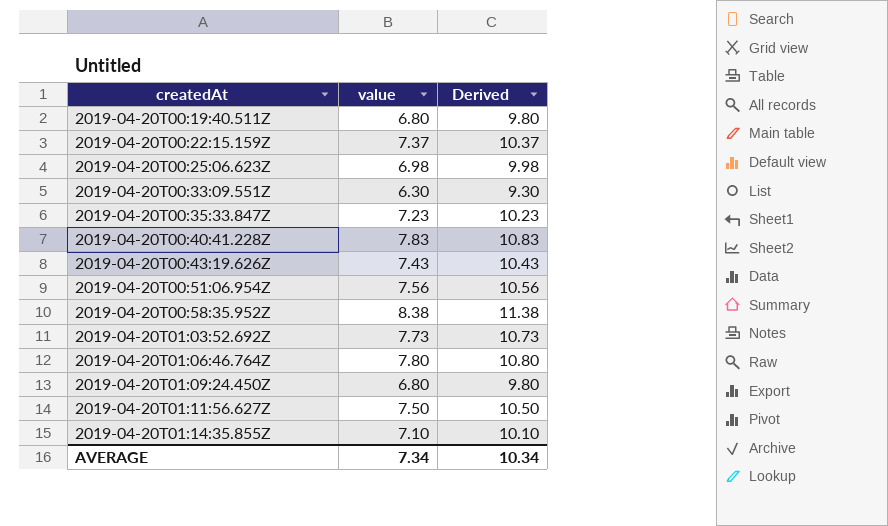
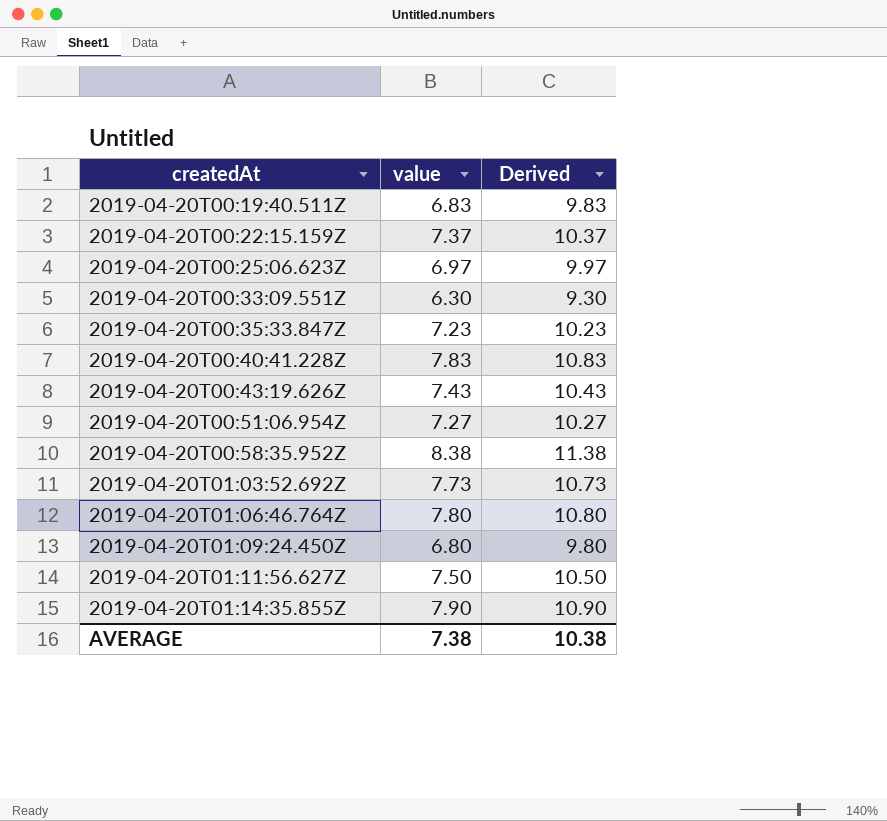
2019-04-20T00:19:40.511Z | value: 6.80 -> 6.83
2019-04-20T00:19:40.511Z | Derived: 9.80 -> 9.83
2019-04-20T00:25:06.623Z | value: 6.98 -> 6.97
2019-04-20T00:25:06.623Z | Derived: 9.98 -> 9.97
2019-04-20T00:51:06.954Z | value: 7.56 -> 7.27
2019-04-20T00:51:06.954Z | Derived: 10.56 -> 10.27
2019-04-20T01:14:35.855Z | value: 7.10 -> 7.90
2019-04-20T01:14:35.855Z | Derived: 10.10 -> 10.90
AVERAGE | value: 7.34 -> 7.38
AVERAGE | Derived: 10.34 -> 10.38

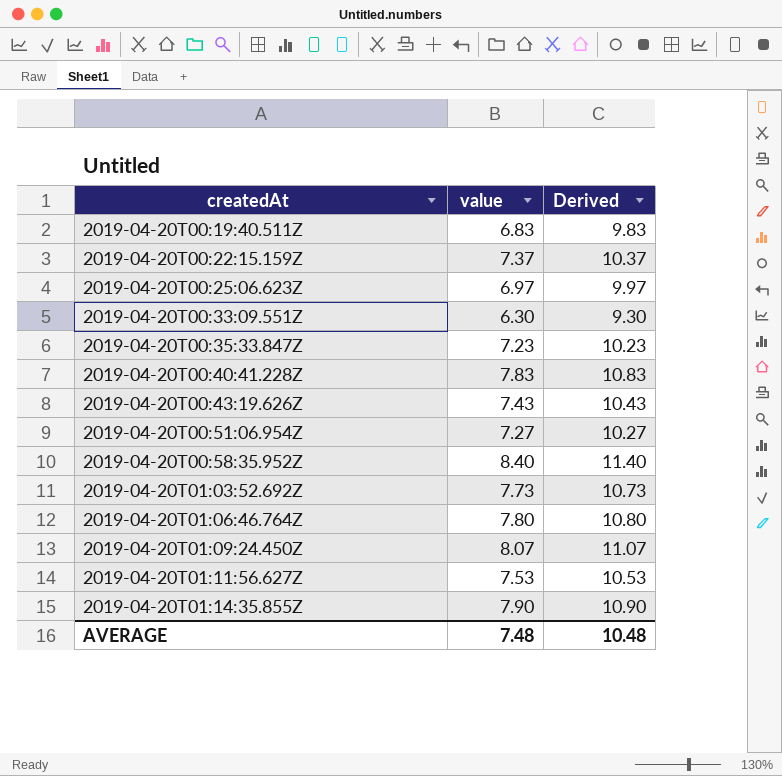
2019-04-20T00:58:35.952Z | value: 8.38 -> 8.40
2019-04-20T00:58:35.952Z | Derived: 11.38 -> 11.40
2019-04-20T01:09:24.450Z | value: 6.80 -> 8.07
2019-04-20T01:09:24.450Z | Derived: 9.80 -> 11.07
2019-04-20T01:11:56.627Z | value: 7.50 -> 7.53
2019-04-20T01:11:56.627Z | Derived: 10.50 -> 10.53
AVERAGE | value: 7.38 -> 7.48
AVERAGE | Derived: 10.38 -> 10.48

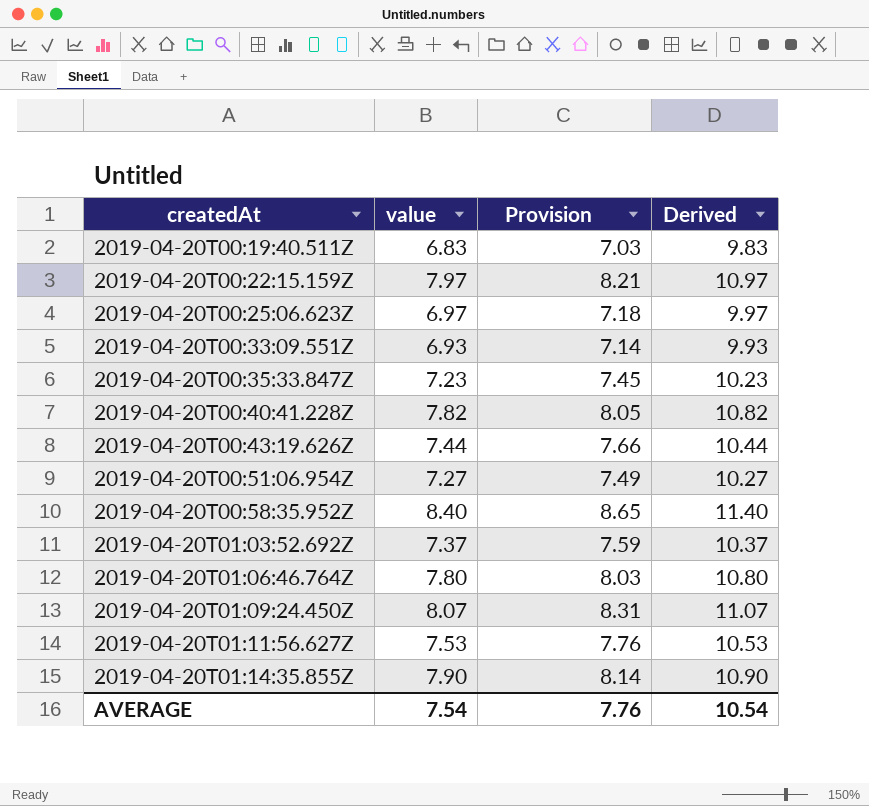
column Provision | formula: none -> [value] * 1.03
2019-04-20T00:22:15.159Z | value: 7.37 -> 7.97
2019-04-20T00:22:15.159Z | Derived: 10.37 -> 10.97
2019-04-20T00:33:09.551Z | value: 6.30 -> 6.93
2019-04-20T00:33:09.551Z | Derived: 9.30 -> 9.93
2019-04-20T00:40:41.228Z | value: 7.83 -> 7.82
2019-04-20T00:40:41.228Z | Derived: 10.83 -> 10.82
2019-04-20T00:43:19.626Z | value: 7.43 -> 7.44
2019-04-20T00:43:19.626Z | Derived: 10.43 -> 10.44
2019-04-20T01:03:52.692Z | value: 7.73 -> 7.37
2019-04-20T01:03:52.692Z | Derived: 10.73 -> 10.37
AVERAGE | value: 7.48 -> 7.54
AVERAGE | Derived: 10.48 -> 10.54

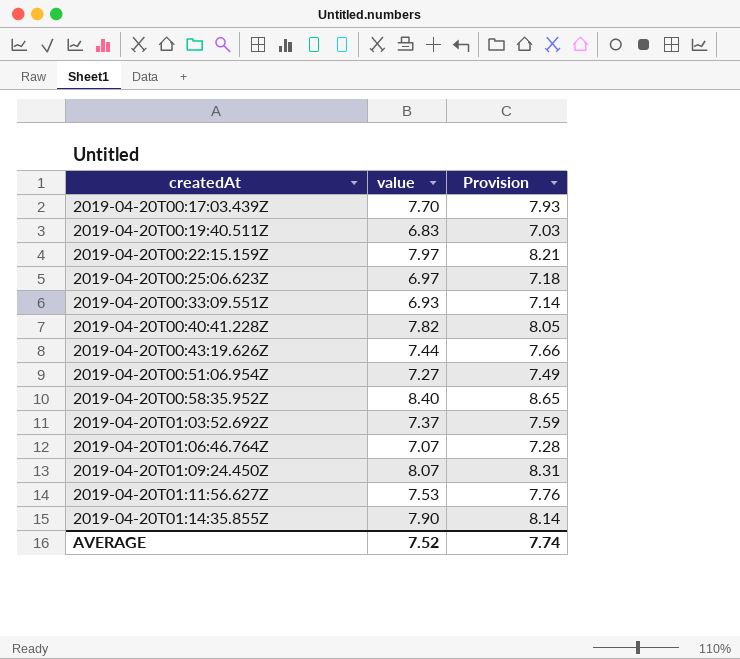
column Derived | formula: [value] + 3 -> none
row 2019-04-20T00:35:33.847Z: 7.23 | 7.45 | 10.23 -> none
row 2019-04-20T00:17:03.439Z: none -> 7.70 | 7.93
2019-04-20T01:06:46.764Z | value: 7.80 -> 7.07
2019-04-20T01:06:46.764Z | Provision: 8.03 -> 7.28
AVERAGE | value: 7.54 -> 7.52
AVERAGE | Provision: 7.76 -> 7.74

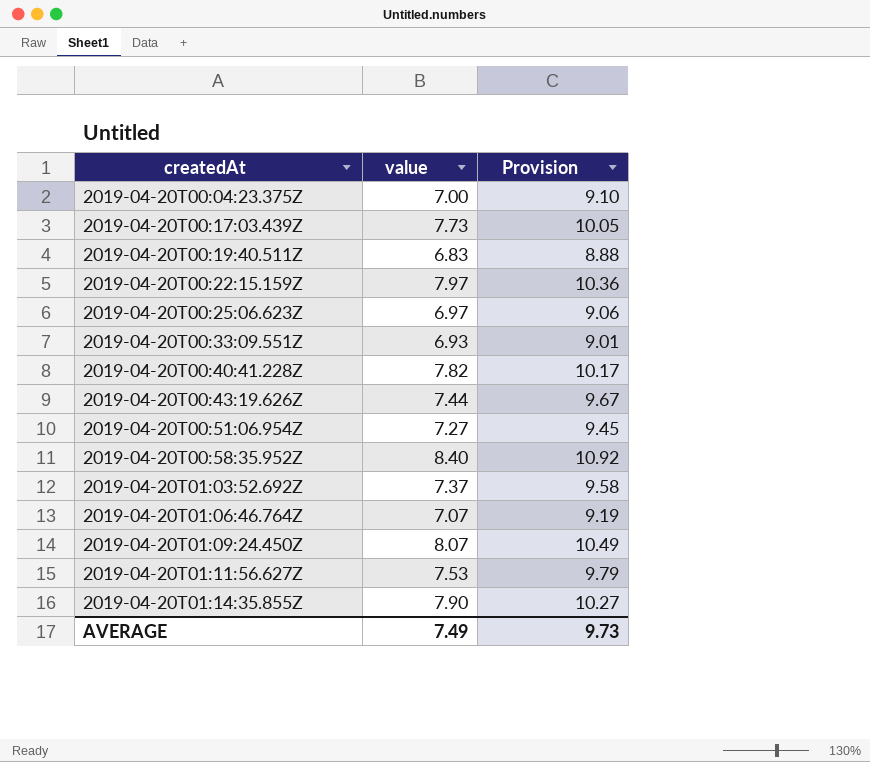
column Provision | formula: [value] * 1.03 -> [value] * 1.3
row 2019-04-20T00:04:23.375Z: none -> 7.00 | 9.10
2019-04-20T00:17:03.439Z | value: 7.70 -> 7.73
AVERAGE | value: 7.52 -> 7.49
AVERAGE | Provision: 7.74 -> 9.73

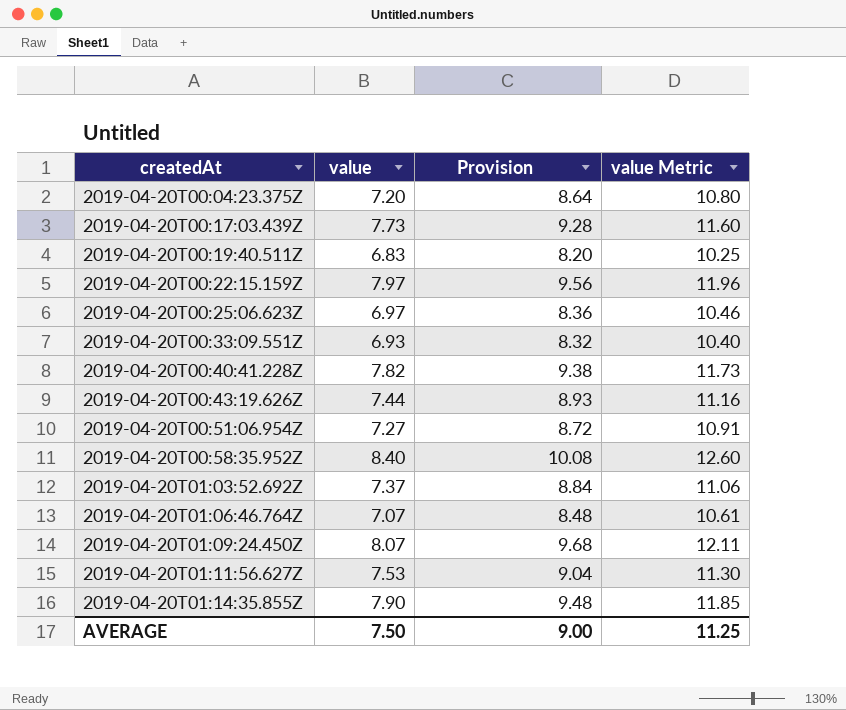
column Provision | formula: [value] * 1.3 -> [value] * 1.2
column value Metric | formula: none -> [value] * 1.5
2019-04-20T00:04:23.375Z | value: 7.00 -> 7.20
AVERAGE | value: 7.49 -> 7.50
AVERAGE | Provision: 9.73 -> 9.00

